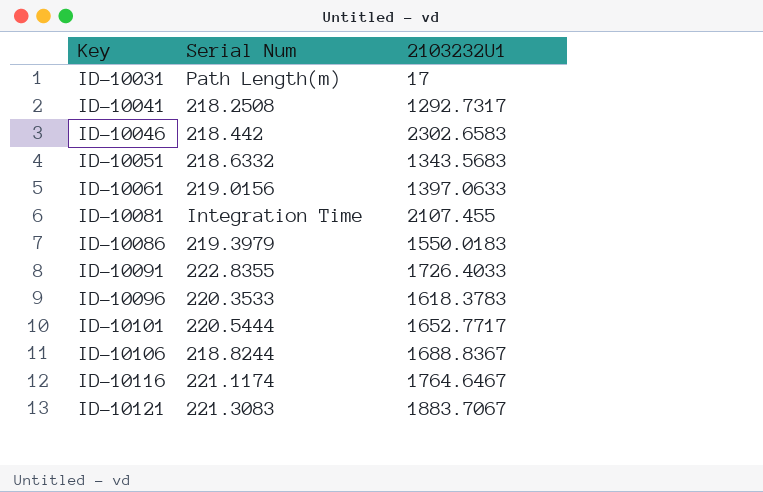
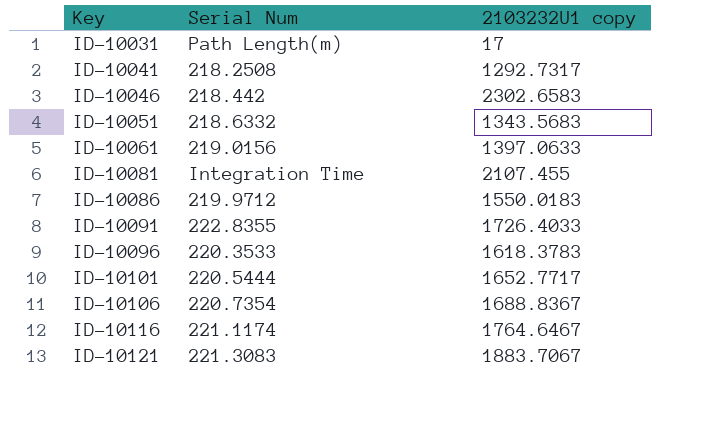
column name: 2103232U1 -> 2103232U1 copy
ID-10086 | Serial Num: 219.3979 -> 219.9712
ID-10106 | Serial Num: 218.8244 -> 220.7354

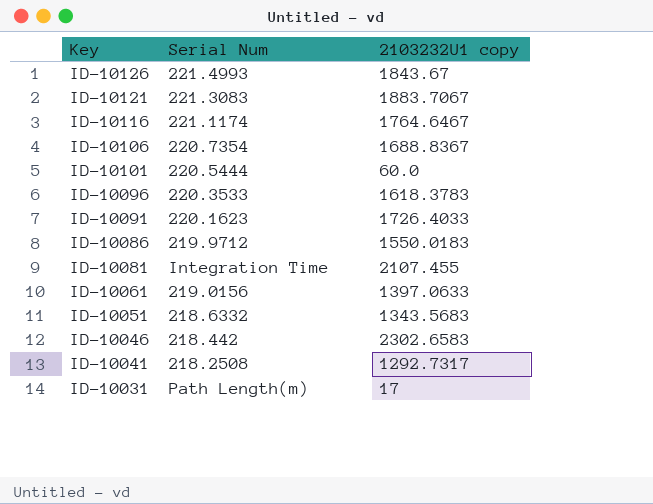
row order: Key ascending -> Key descending
row ID-10126: none -> 221.4993 | 1843.67
ID-10101 | 2103232U1 copy: 1652.7717 -> 60.0
ID-10091 | Serial Num: 222.8355 -> 220.1623

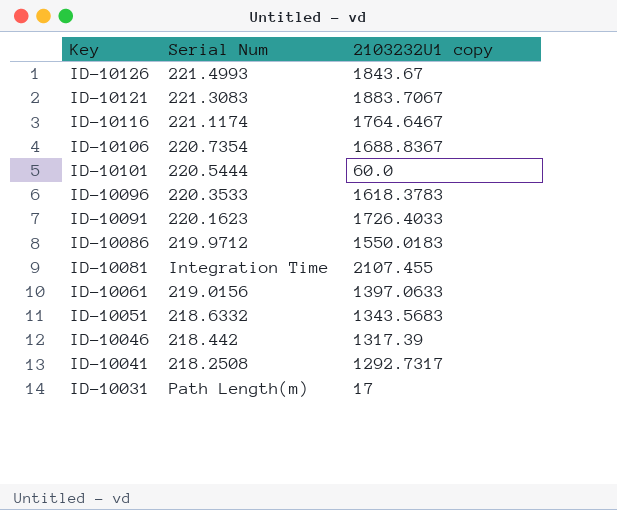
ID-10046 | 2103232U1 copy: 2302.6583 -> 1317.39

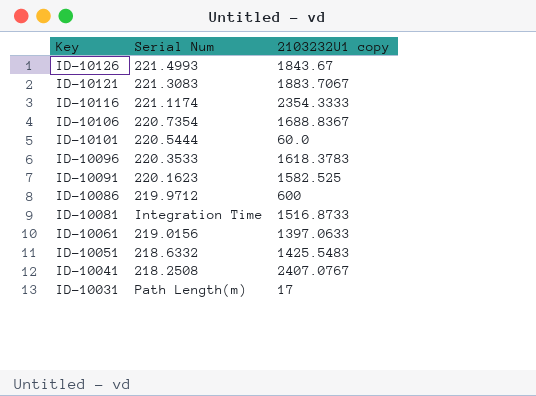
row ID-10046: 218.442 | 1317.39 -> none
ID-10116 | 2103232U1 copy: 1764.6467 -> 2354.3333
ID-10091 | 2103232U1 copy: 1726.4033 -> 1582.525
ID-10086 | 2103232U1 copy: 1550.0183 -> 600
ID-10081 | 2103232U1 copy: 2107.455 -> 1516.8733
ID-10051 | 2103232U1 copy: 1343.5683 -> 1425.5483
ID-10041 | 2103232U1 copy: 1292.7317 -> 2407.0767

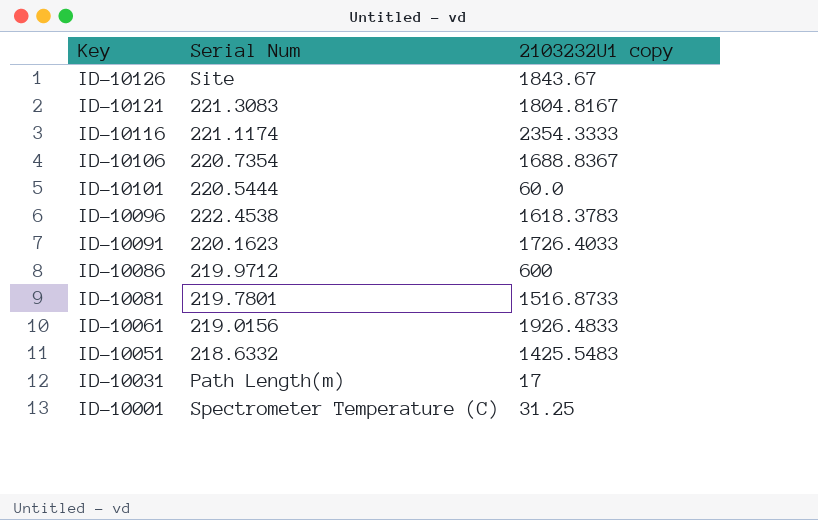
row ID-10041: 218.2508 | 2407.0767 -> none
ID-10126 | Serial Num: 221.4993 -> Site
ID-10121 | 2103232U1 copy: 1883.7067 -> 1804.8167
ID-10096 | Serial Num: 220.3533 -> 222.4538
ID-10091 | 2103232U1 copy: 1582.525 -> 1726.4033
ID-10081 | Serial Num: Integration Time -> 219.7801
ID-10061 | 2103232U1 copy: 1397.0633 -> 1926.4833
row ID-10001: none -> Spectrometer Temperature (C) | 31.25

